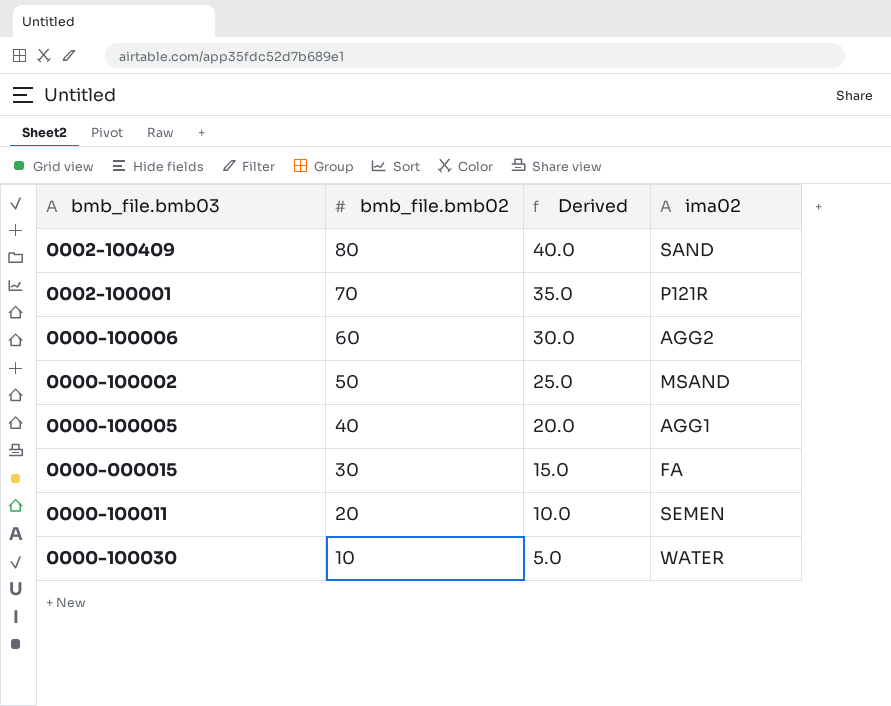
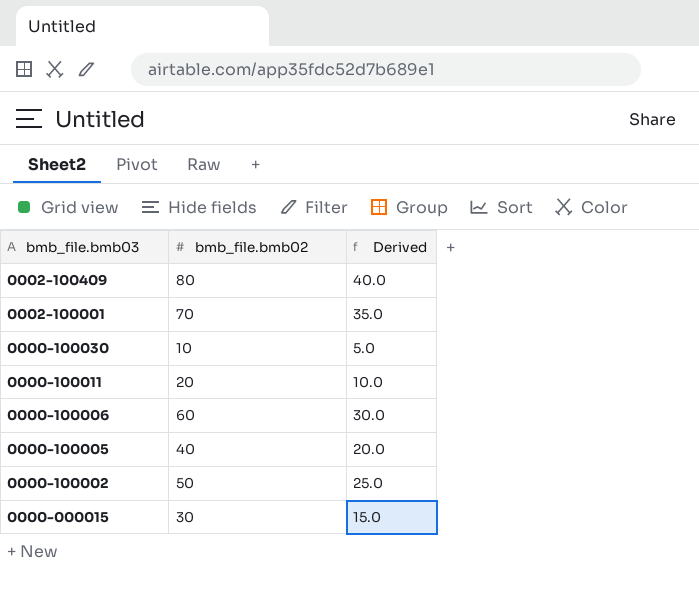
row order: bmb_file.bmb02 descending -> bmb_file.bmb03 descending
column ima02 | position: 4 -> none

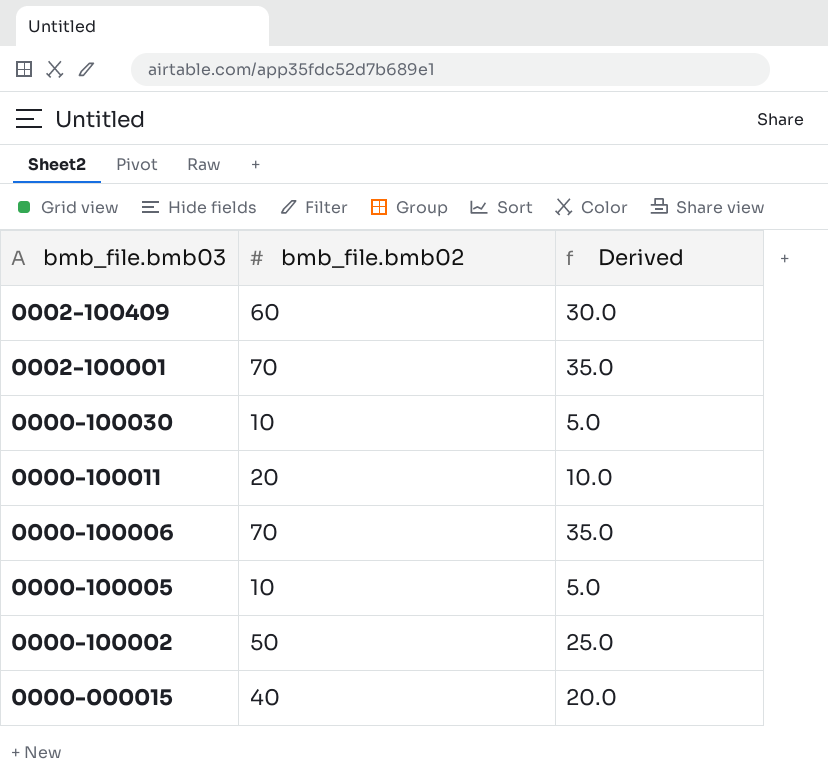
0002-100409 | bmb_file.bmb02: 80 -> 60
0002-100409 | Derived: 40.0 -> 30.0
0000-100006 | bmb_file.bmb02: 60 -> 70
0000-100006 | Derived: 30.0 -> 35.0
0000-100005 | bmb_file.bmb02: 40 -> 10
0000-100005 | Derived: 20.0 -> 5.0
0000-000015 | bmb_file.bmb02: 30 -> 40
0000-000015 | Derived: 15.0 -> 20.0

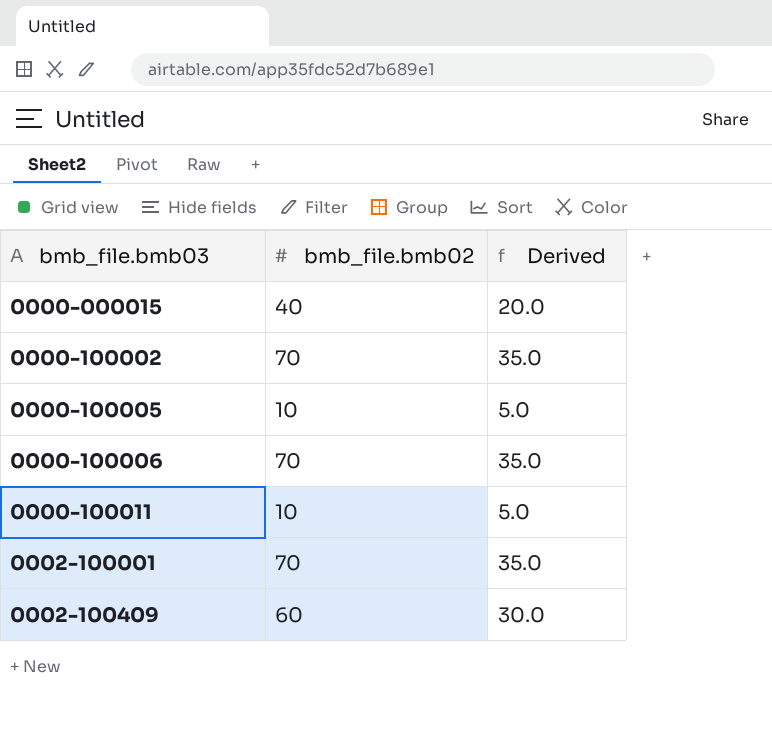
row order: bmb_file.bmb03 descending -> bmb_file.bmb03 ascending
row 0000-100030: 10 | 5.0 -> none
0000-100002 | bmb_file.bmb02: 50 -> 70
0000-100002 | Derived: 25.0 -> 35.0
0000-100011 | bmb_file.bmb02: 20 -> 10
0000-100011 | Derived: 10.0 -> 5.0

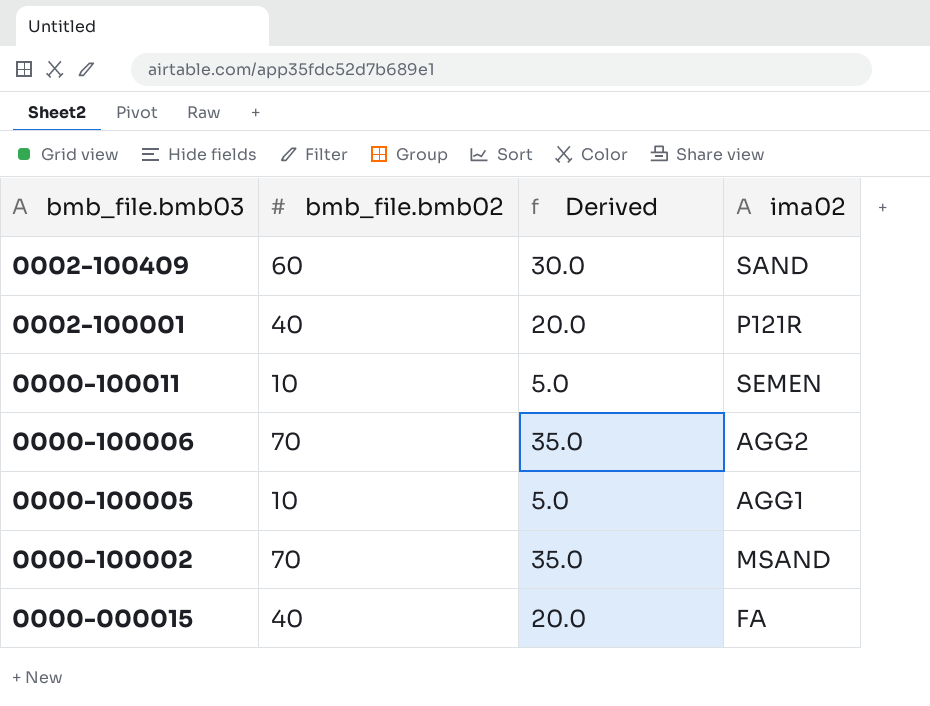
row order: bmb_file.bmb03 ascending -> bmb_file.bmb03 descending
column ima02 | position: none -> 4
0002-100001 | bmb_file.bmb02: 70 -> 40
0002-100001 | Derived: 35.0 -> 20.0

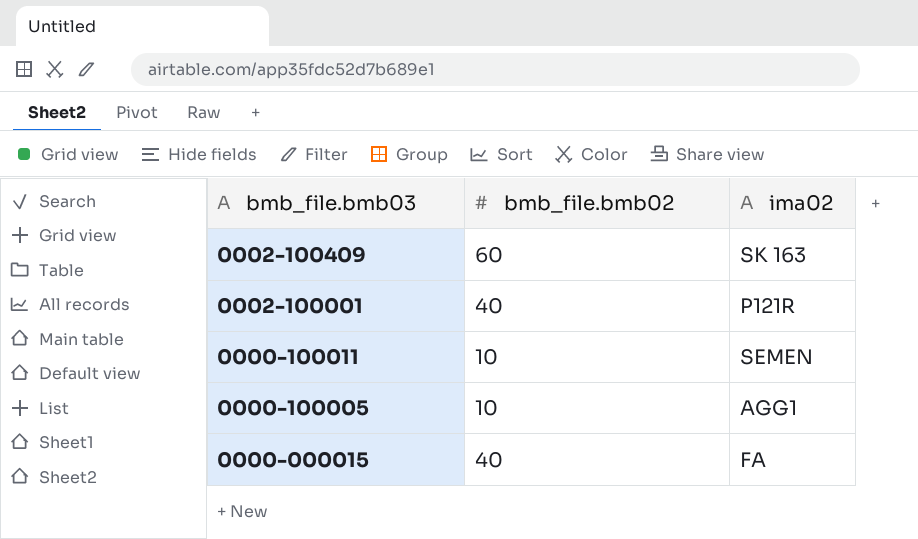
column Derived | formula: [bmb_file.bmb02] * 0.5 -> none
row 0000-100006: 70 | 35.0 | AGG2 -> none
row 0000-100002: 70 | 35.0 | MSAND -> none
0002-100409 | ima02: SAND -> SK 163

